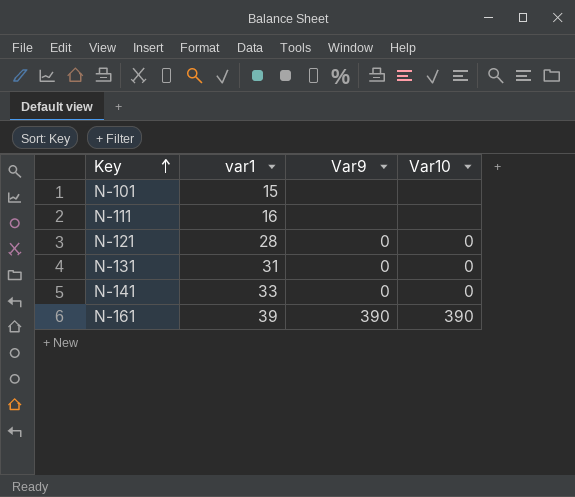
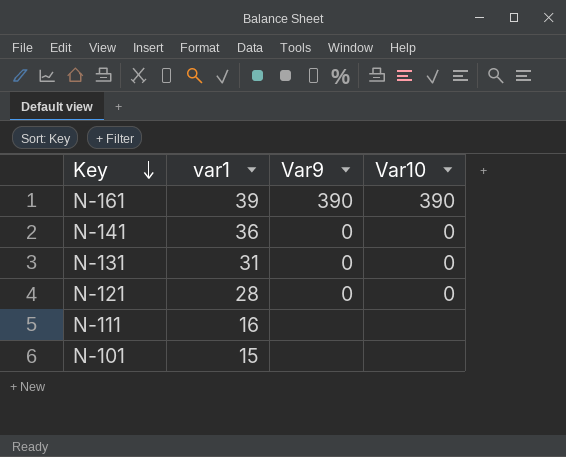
row order: Key ascending -> Key descending
N-141 | var1: 33 -> 36

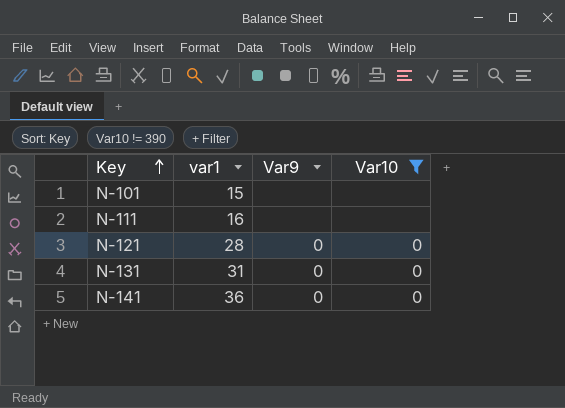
filter: none -> Var10 != 390
row order: Key descending -> Key ascending

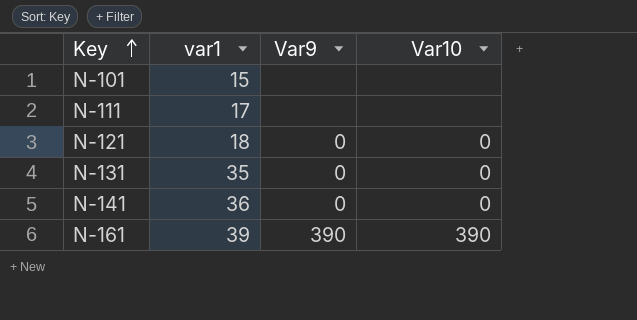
filter: Var10 != 390 -> none
N-111 | var1: 16 -> 17
N-121 | var1: 28 -> 18
N-131 | var1: 31 -> 35

